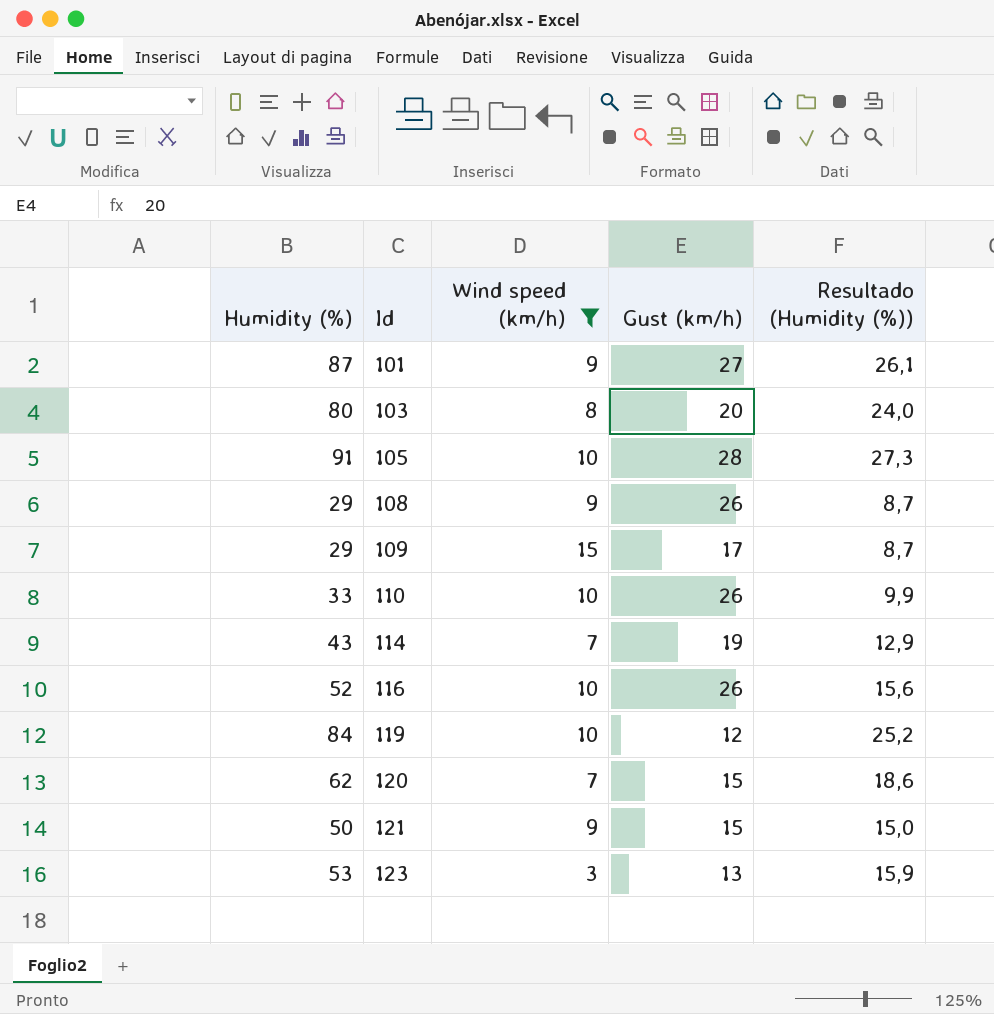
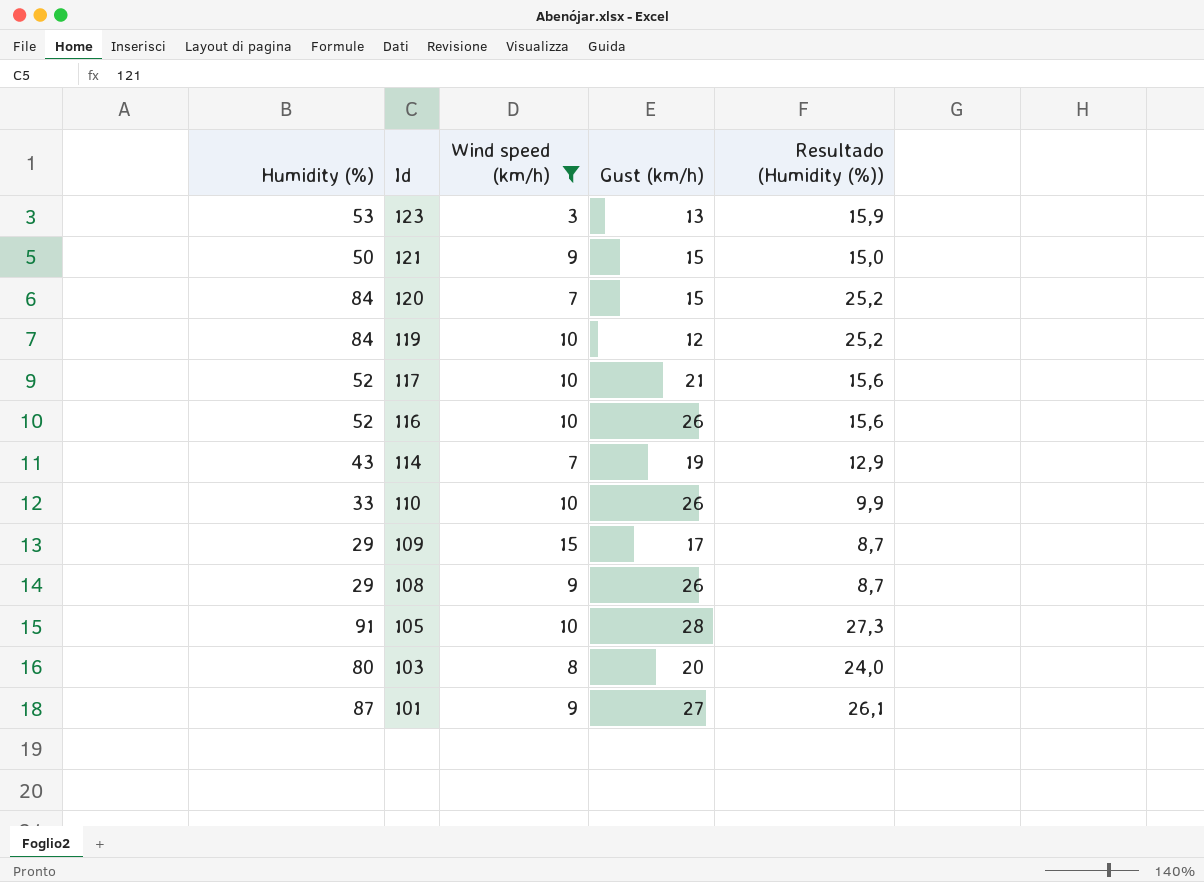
row order: Id ascending -> Id descending
120 | Humidity (%): 62 -> 84
120 | Resultado (Humidity (%)): 18,6 -> 25,2
row 117: none -> 52 | 10 | 21 | 15,6

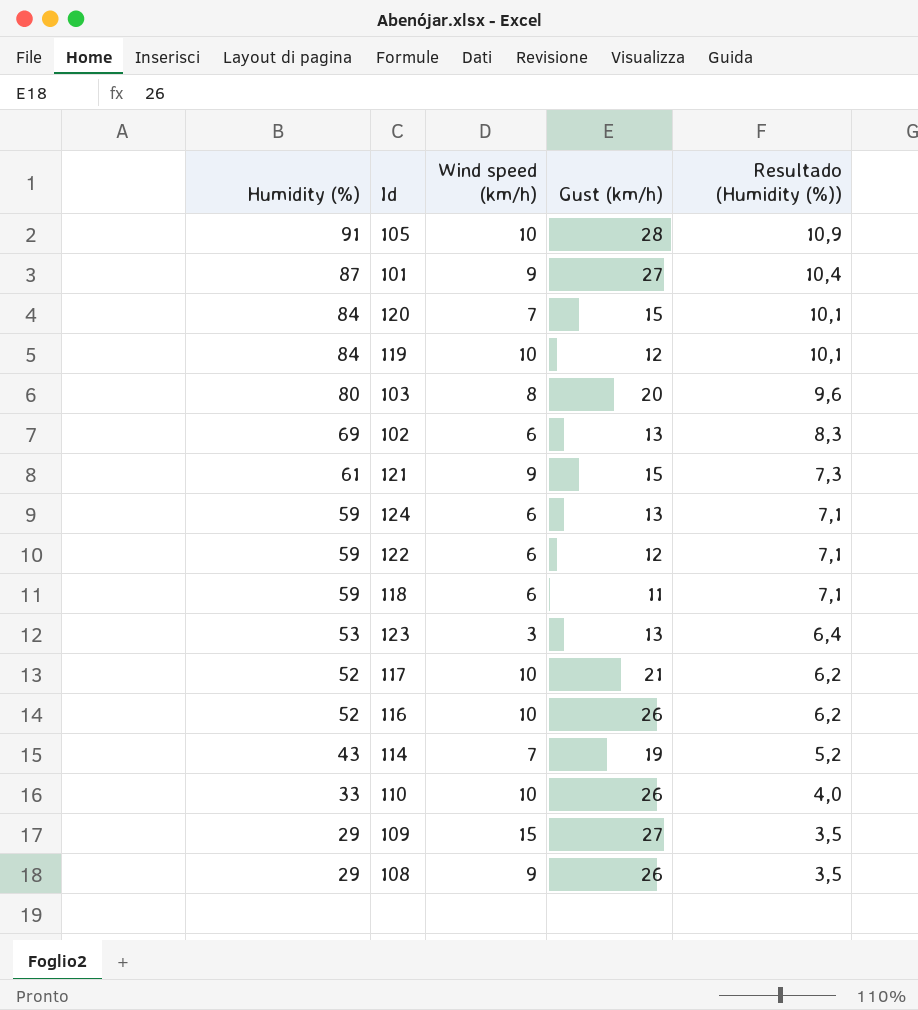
filter: Wind speed (km/h) != 6 -> none
row order: Id descending -> Humidity (%) descending
column Resultado (Humidity (%)) | formula: [Humidity (%)] * 0,3 -> [Humidity (%)] * 0,12
121 | Humidity (%): 50 -> 61
109 | Gust (km/h): 17 -> 27

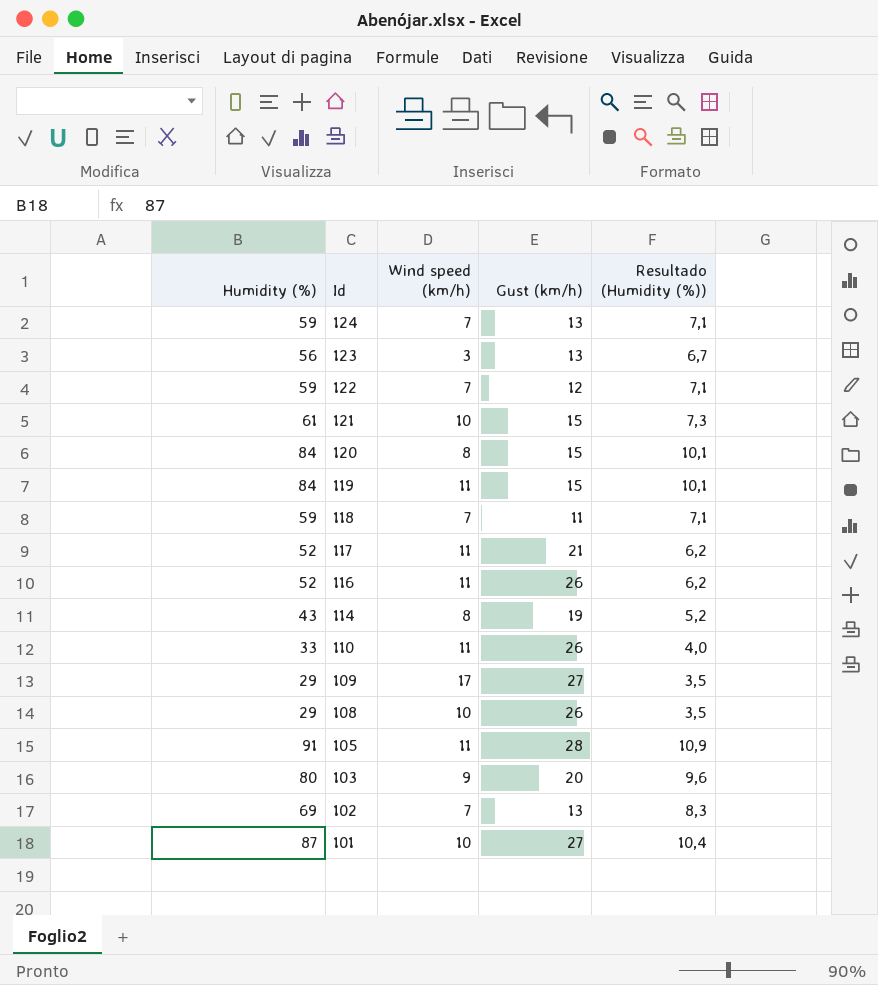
row order: Humidity (%) descending -> Id descending
124 | Wind speed (km/h): 6 -> 7
123 | Humidity (%): 53 -> 56
123 | Resultado (Humidity (%)): 6,4 -> 6,7
122 | Wind speed (km/h): 6 -> 7
121 | Wind speed (km/h): 9 -> 10
120 | Wind speed (km/h): 7 -> 8
119 | Wind speed (km/h): 10 -> 11
119 | Gust (km/h): 12 -> 15
118 | Wind speed (km/h): 6 -> 7
117 | Wind speed (km/h): 10 -> 11
116 | Wind speed (km/h): 10 -> 11
114 | Wind speed (km/h): 7 -> 8
110 | Wind speed (km/h): 10 -> 11
109 | Wind speed (km/h): 15 -> 17
108 | Wind speed (km/h): 9 -> 10
105 | Wind speed (km/h): 10 -> 11
103 | Wind speed (km/h): 8 -> 9
102 | Wind speed (km/h): 6 -> 7
101 | Wind speed (km/h): 9 -> 10

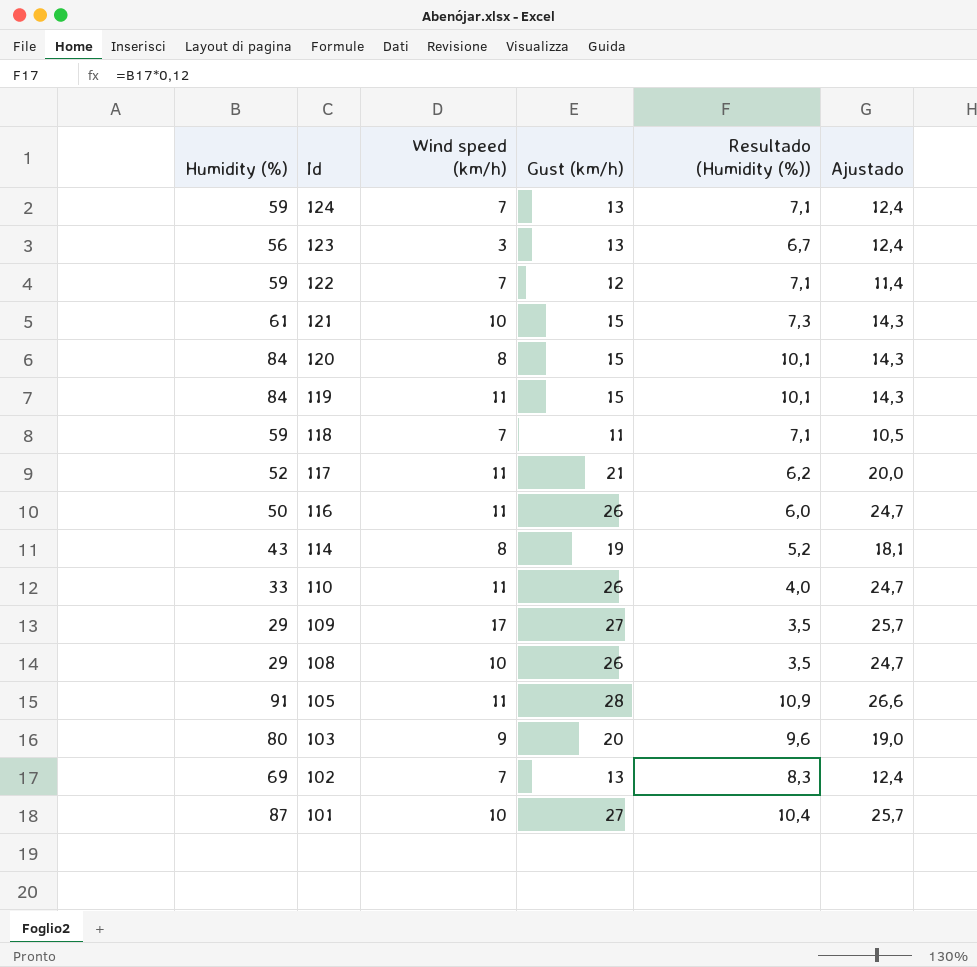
column Ajustado | formula: none -> [Gust (km/h)] * 0,95
116 | Humidity (%): 52 -> 50
116 | Resultado (Humidity (%)): 6,2 -> 6,0

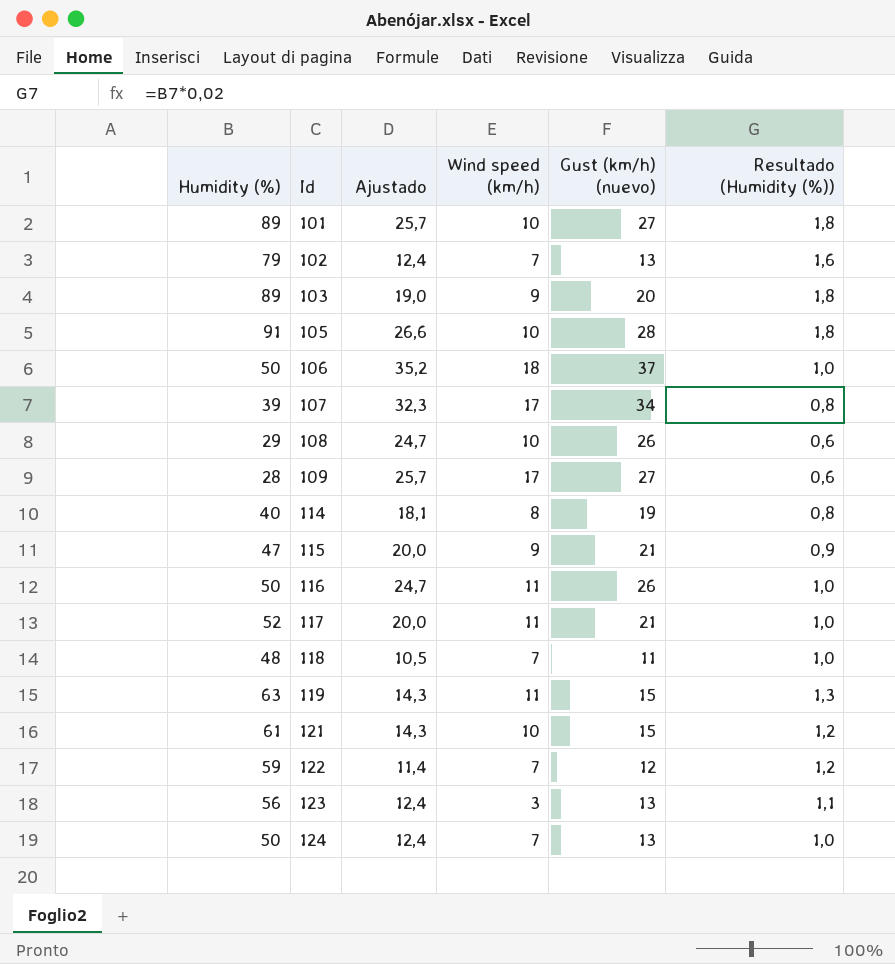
row order: Id descending -> Id ascending
column Ajustado | position: 6 -> 3
column name: Gust (km/h) -> Gust (km/h) (nuevo)
column Resultado (Humidity (%)) | formula: [Humidity (%)] * 0,12 -> [Humidity (%)] * 0,02
row 120: 84 | 8 | 15 | 10,1 | 14,3 -> none
row 110: 33 | 11 | 26 | 4,0 | 24,7 -> none
101 | Humidity (%): 87 -> 89
102 | Humidity (%): 69 -> 79
103 | Humidity (%): 80 -> 89
105 | Wind speed (km/h): 11 -> 10
row 106: none -> 50 | 35,2 | 18 | 37 | 1,0
row 107: none -> 39 | 32,3 | 17 | 34 | 0,8
109 | Humidity (%): 29 -> 28
114 | Humidity (%): 43 -> 40
row 115: none -> 47 | 20,0 | 9 | 21 | 0,9
118 | Humidity (%): 59 -> 48
119 | Humidity (%): 84 -> 63
124 | Humidity (%): 59 -> 50

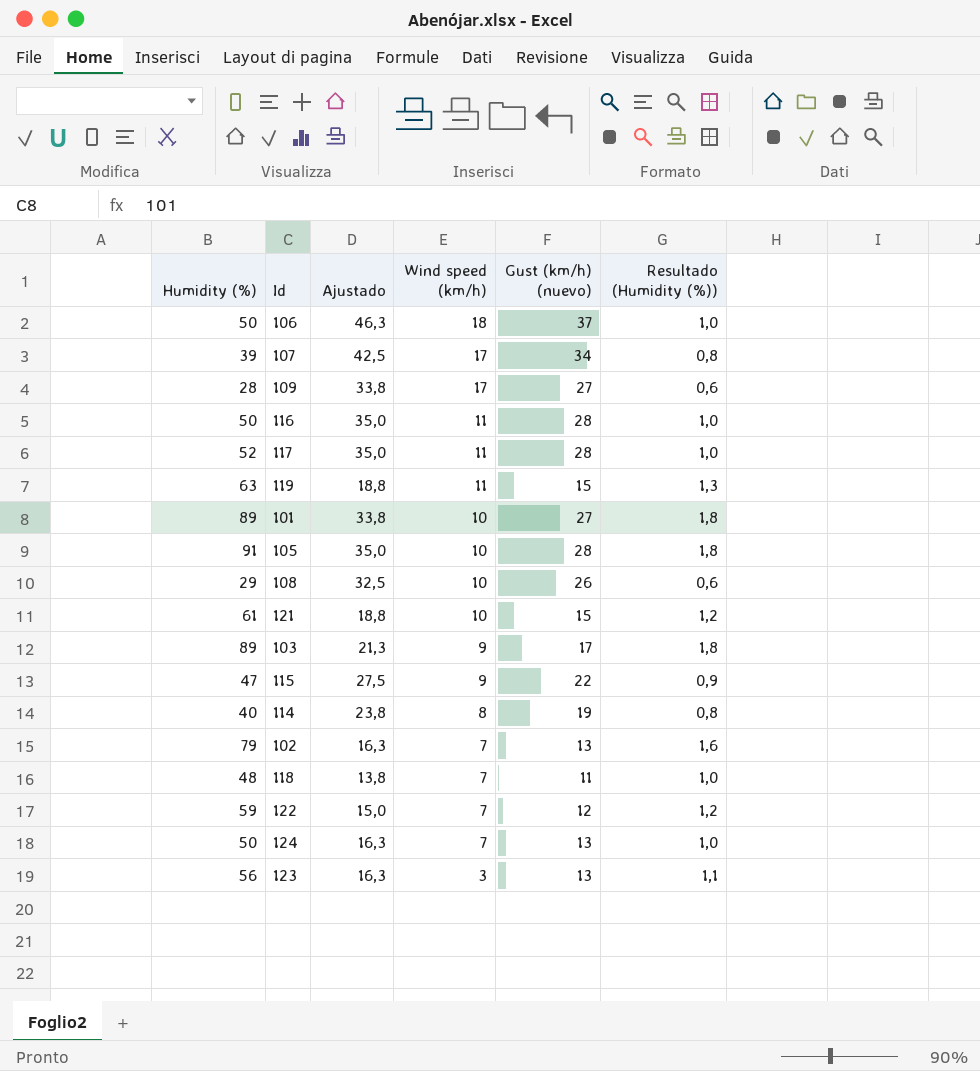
row order: Id ascending -> Wind speed (km/h) descending
column Ajustado | formula: [Gust (km/h) (nuevo)] * 0,95 -> [Gust (km/h) (nuevo)] * 1,25
116 | Gust (km/h) (nuevo): 26 -> 28
117 | Gust (km/h) (nuevo): 21 -> 28
103 | Gust (km/h) (nuevo): 20 -> 17
115 | Gust (km/h) (nuevo): 21 -> 22

